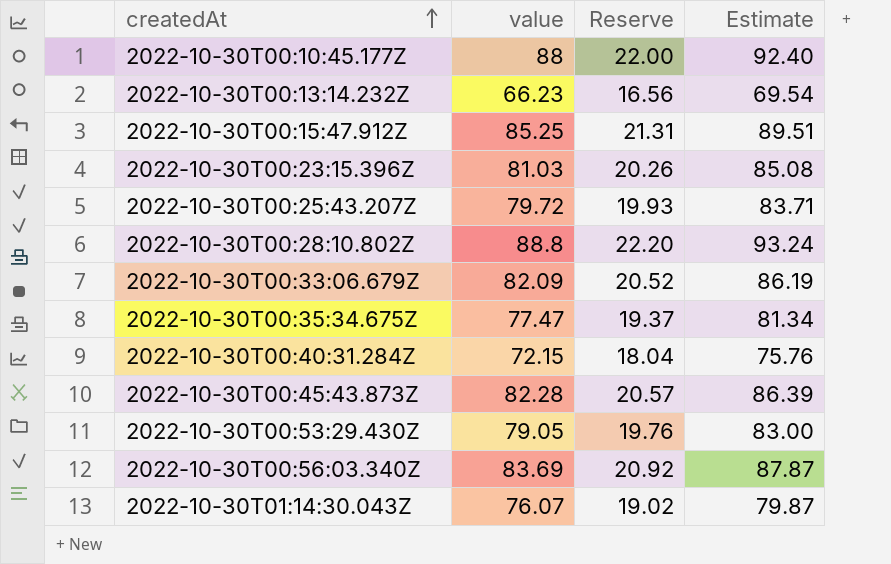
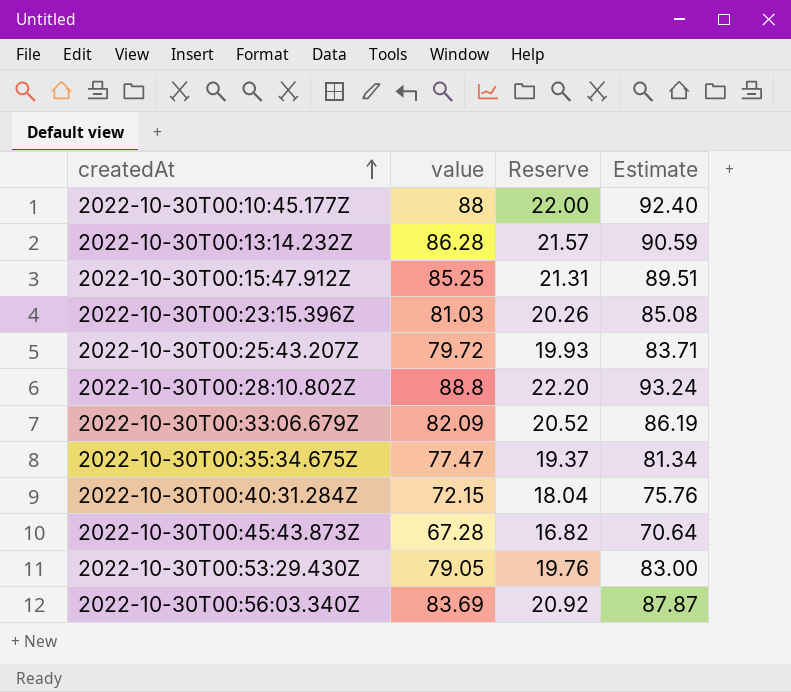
row 2022-10-30T01:14:30.043Z: 76.07 | 19.02 | 79.87 -> none
2022-10-30T00:13:14.232Z | value: 66.23 -> 86.28
2022-10-30T00:13:14.232Z | Reserve: 16.56 -> 21.57
2022-10-30T00:13:14.232Z | Estimate: 69.54 -> 90.59
2022-10-30T00:45:43.873Z | value: 82.28 -> 67.28
2022-10-30T00:45:43.873Z | Reserve: 20.57 -> 16.82
2022-10-30T00:45:43.873Z | Estimate: 86.39 -> 70.64

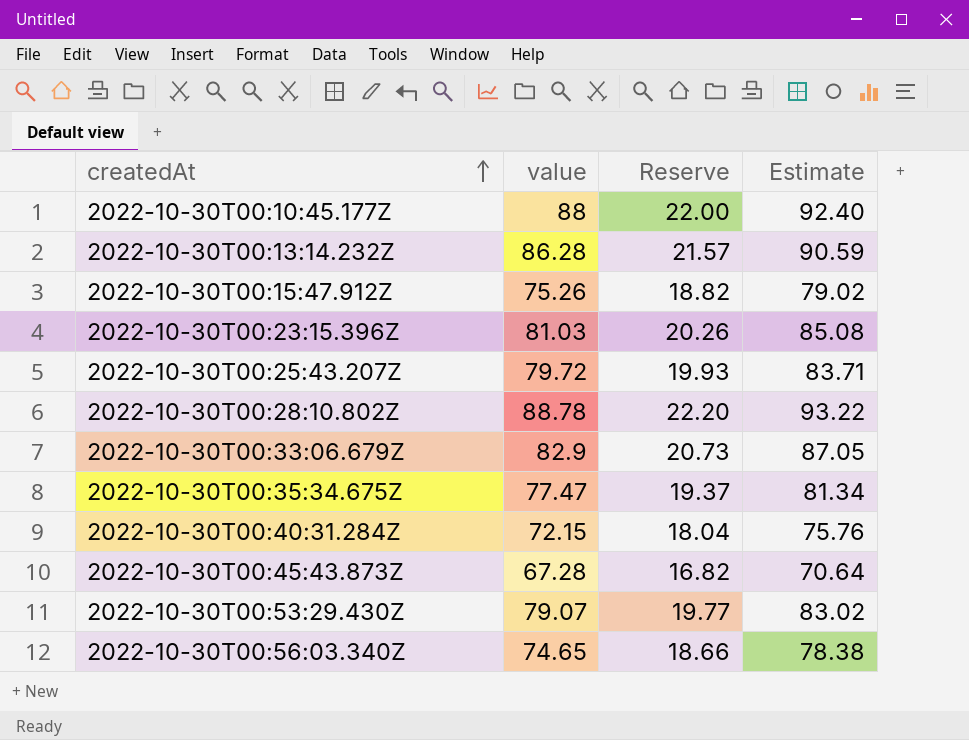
2022-10-30T00:15:47.912Z | value: 85.25 -> 75.26
2022-10-30T00:15:47.912Z | Reserve: 21.31 -> 18.82
2022-10-30T00:15:47.912Z | Estimate: 89.51 -> 79.02
2022-10-30T00:28:10.802Z | value: 88.8 -> 88.78
2022-10-30T00:28:10.802Z | Estimate: 93.24 -> 93.22
2022-10-30T00:33:06.679Z | value: 82.09 -> 82.9
2022-10-30T00:33:06.679Z | Reserve: 20.52 -> 20.73
2022-10-30T00:33:06.679Z | Estimate: 86.19 -> 87.05
2022-10-30T00:53:29.430Z | value: 79.05 -> 79.07
2022-10-30T00:53:29.430Z | Reserve: 19.76 -> 19.77
2022-10-30T00:53:29.430Z | Estimate: 83.00 -> 83.02
2022-10-30T00:56:03.340Z | value: 83.69 -> 74.65
2022-10-30T00:56:03.340Z | Reserve: 20.92 -> 18.66
2022-10-30T00:56:03.340Z | Estimate: 87.87 -> 78.38

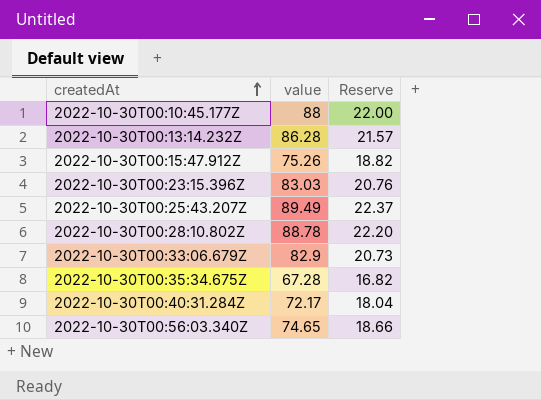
column Estimate | formula: [value] * 1.05 -> none
row 2022-10-30T00:45:43.873Z: 67.28 | 16.82 | 70.64 -> none
row 2022-10-30T00:53:29.430Z: 79.07 | 19.77 | 83.02 -> none
2022-10-30T00:23:15.396Z | value: 81.03 -> 83.03
2022-10-30T00:23:15.396Z | Reserve: 20.26 -> 20.76
2022-10-30T00:25:43.207Z | value: 79.72 -> 89.49
2022-10-30T00:25:43.207Z | Reserve: 19.93 -> 22.37
2022-10-30T00:35:34.675Z | value: 77.47 -> 67.28
2022-10-30T00:35:34.675Z | Reserve: 19.37 -> 16.82
2022-10-30T00:40:31.284Z | value: 72.15 -> 72.17

